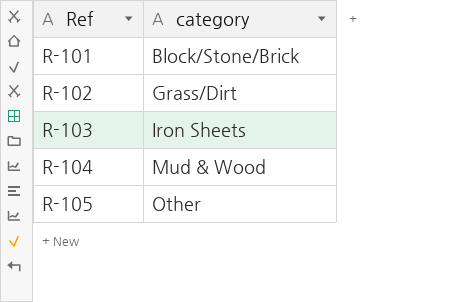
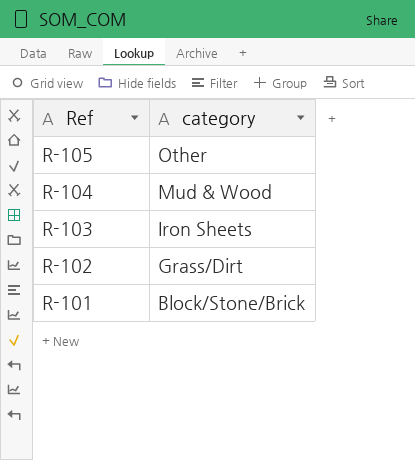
row order: Ref ascending -> Ref descending

